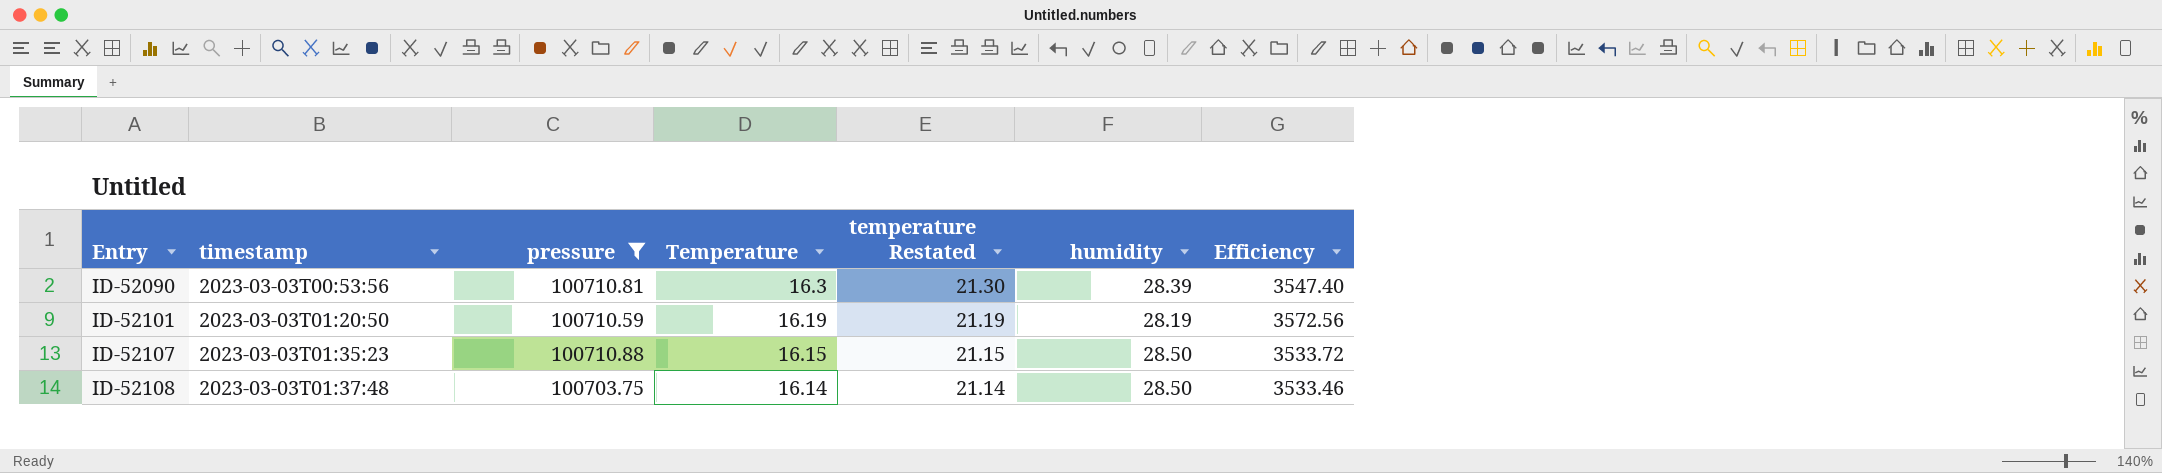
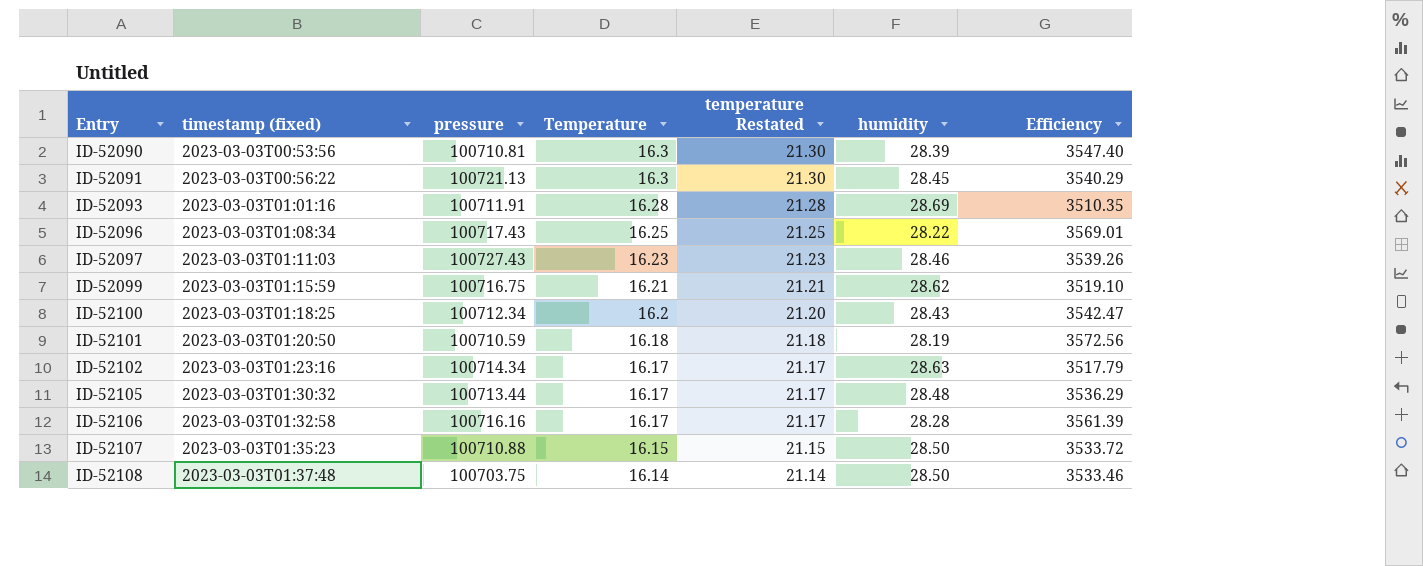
filter: pressure <= 100710.88 -> none
column name: timestamp -> timestamp (fixed)
ID-52101 | Temperature: 16.19 -> 16.18
ID-52101 | temperature Restated: 21.19 -> 21.18

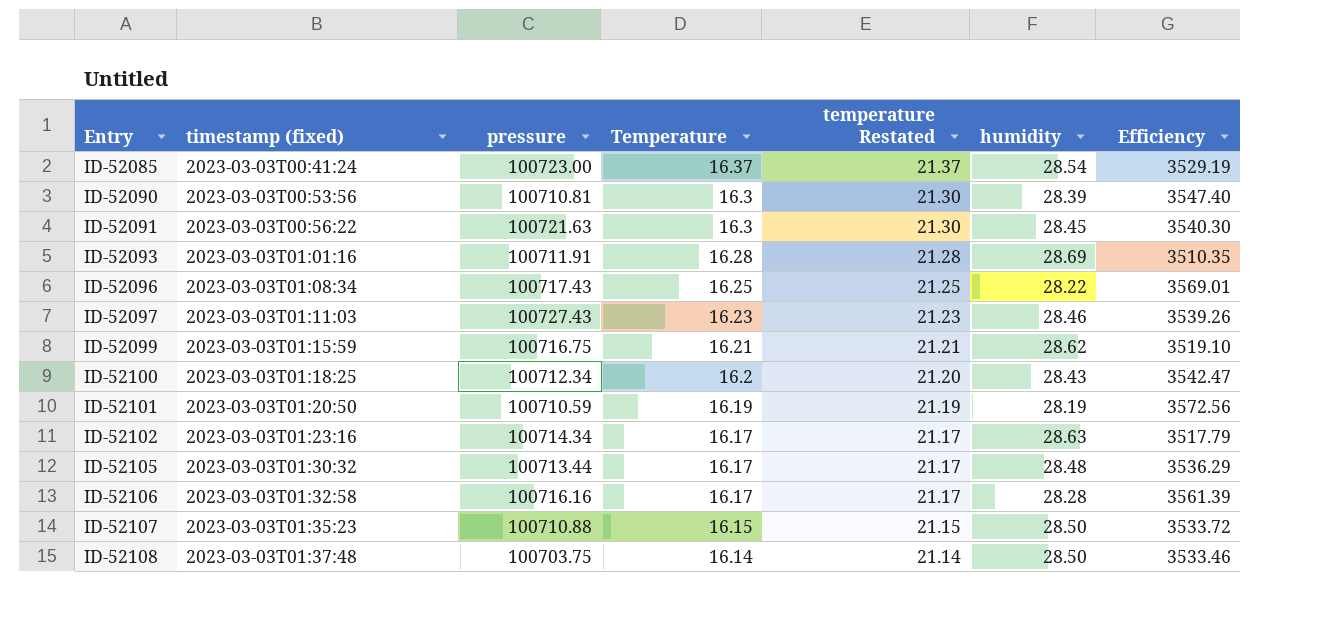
row ID-52085: none -> 2023-03-03T00:41:24 | 100723.00 | 16.37 | 21.37 | 28.54 | 3529.19
ID-52091 | pressure: 100721.13 -> 100721.63
ID-52091 | Efficiency: 3540.29 -> 3540.30
ID-52101 | Temperature: 16.18 -> 16.19
ID-52101 | temperature Restated: 21.18 -> 21.19

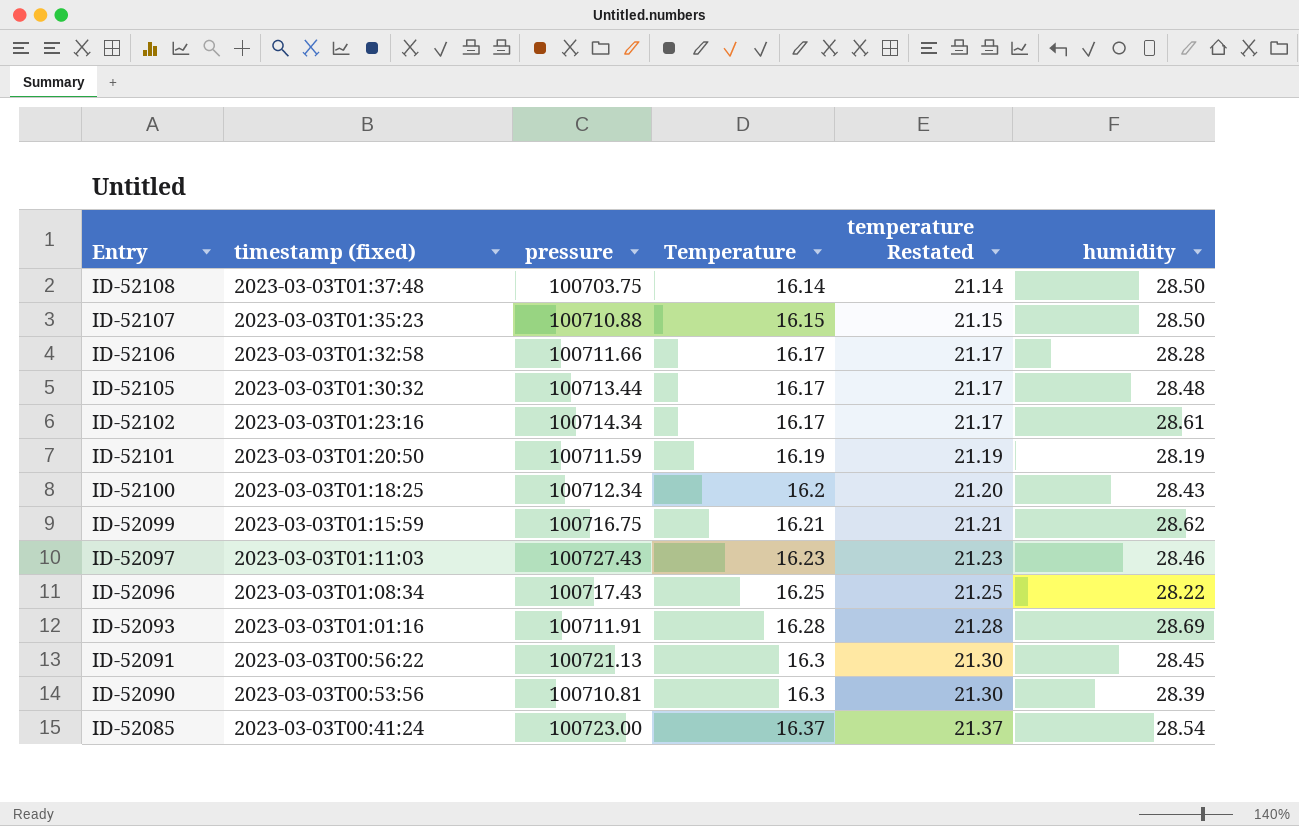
row order: Entry ascending -> Entry descending
column Efficiency | formula: [pressure] / [humidity] -> none
ID-52106 | pressure: 100716.16 -> 100711.66
ID-52102 | humidity: 28.63 -> 28.61
ID-52101 | pressure: 100710.59 -> 100711.59
ID-52091 | pressure: 100721.63 -> 100721.13

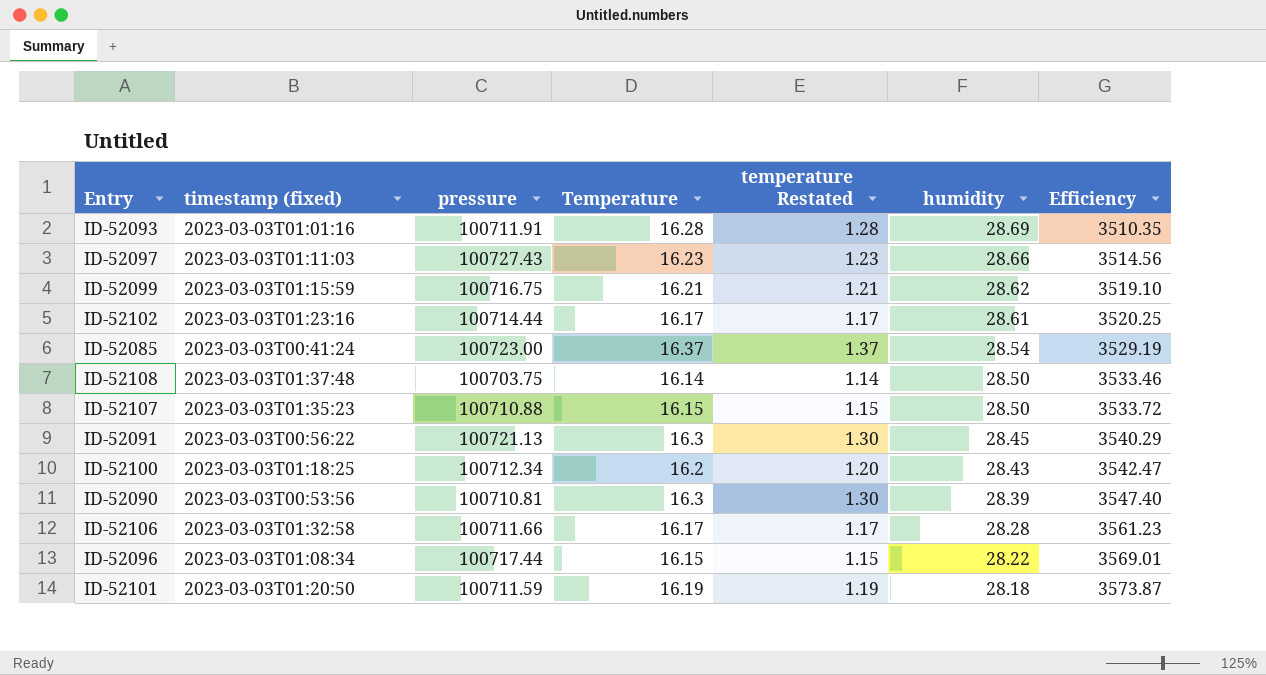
row order: Entry descending -> humidity descending
column temperature Restated | formula: [Temperature] + 5 -> [Temperature] - 15
column Efficiency | formula: none -> [pressure] / [humidity]
row ID-52105: 2023-03-03T01:30:32 | 100713.44 | 16.17 | 21.17 | 28.48 -> none
ID-52097 | humidity: 28.46 -> 28.66
ID-52102 | pressure: 100714.34 -> 100714.44
ID-52096 | pressure: 100717.43 -> 100717.44
ID-52096 | Temperature: 16.25 -> 16.15
ID-52101 | humidity: 28.19 -> 28.18

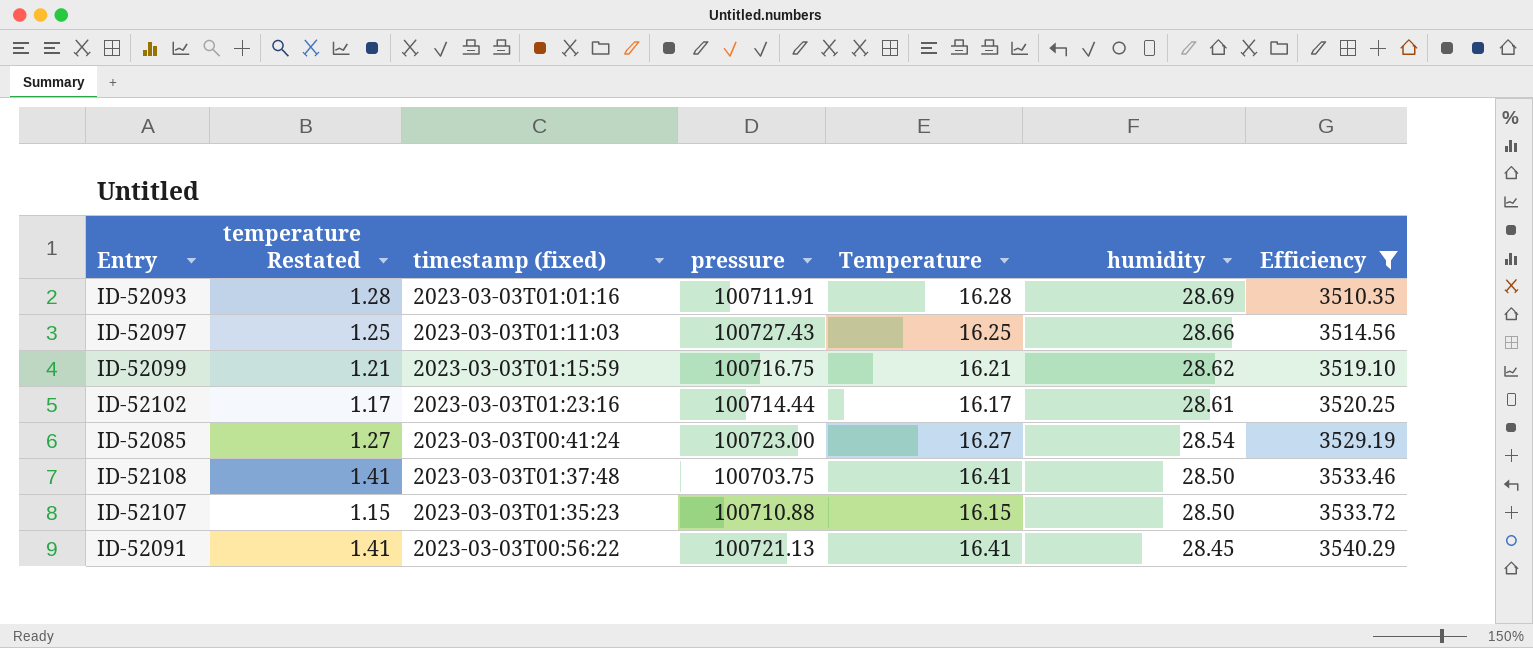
filter: none -> Efficiency <= 3540.29
column temperature Restated | position: 5 -> 2
ID-52097 | temperature Restated: 1.23 -> 1.25
ID-52097 | Temperature: 16.23 -> 16.25
ID-52085 | temperature Restated: 1.37 -> 1.27
ID-52085 | Temperature: 16.37 -> 16.27
ID-52108 | temperature Restated: 1.14 -> 1.41
ID-52108 | Temperature: 16.14 -> 16.41
ID-52091 | temperature Restated: 1.30 -> 1.41
ID-52091 | Temperature: 16.3 -> 16.41

